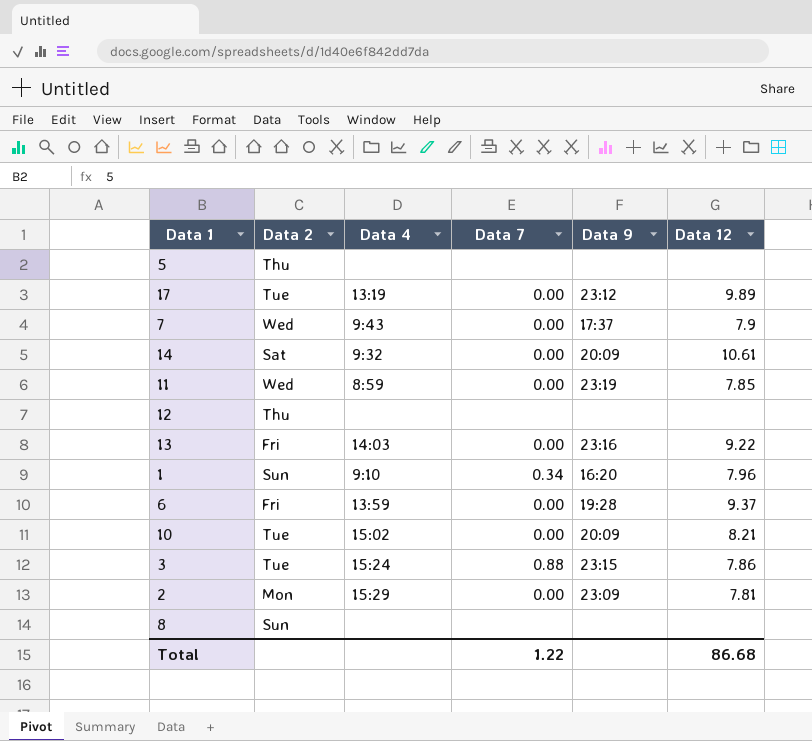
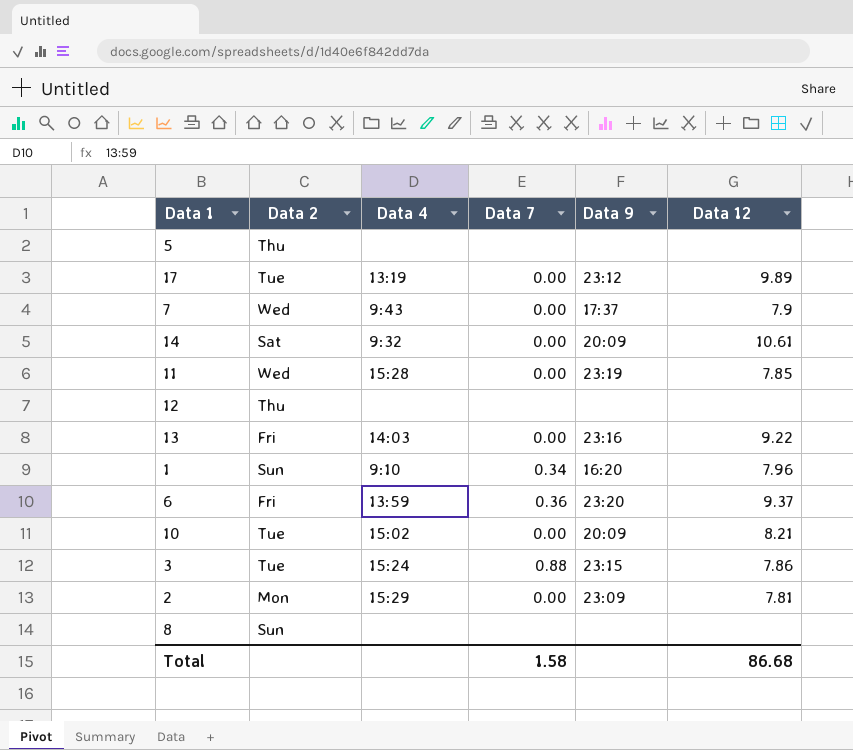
11 | Data 4: 8:59 -> 15:28
6 | Data 7: 0.00 -> 0.36
6 | Data 9: 19:28 -> 23:20
Total | Data 7: 1.22 -> 1.58

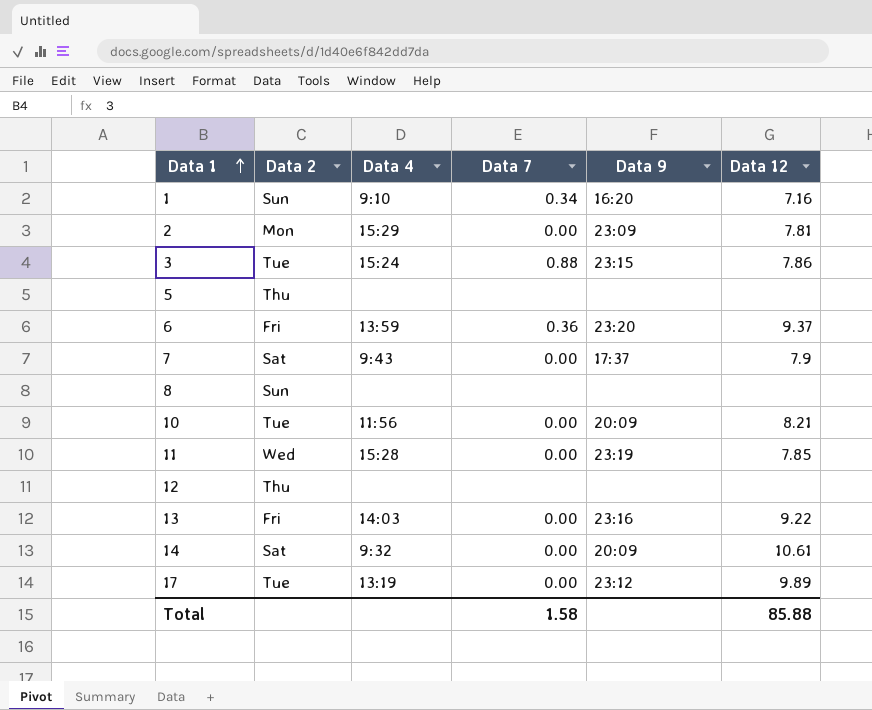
row order: none -> Data 1 ascending
1 | Data 12: 7.96 -> 7.16
7 | Data 2: Wed -> Sat
10 | Data 4: 15:02 -> 11:56
Total | Data 12: 86.68 -> 85.88

